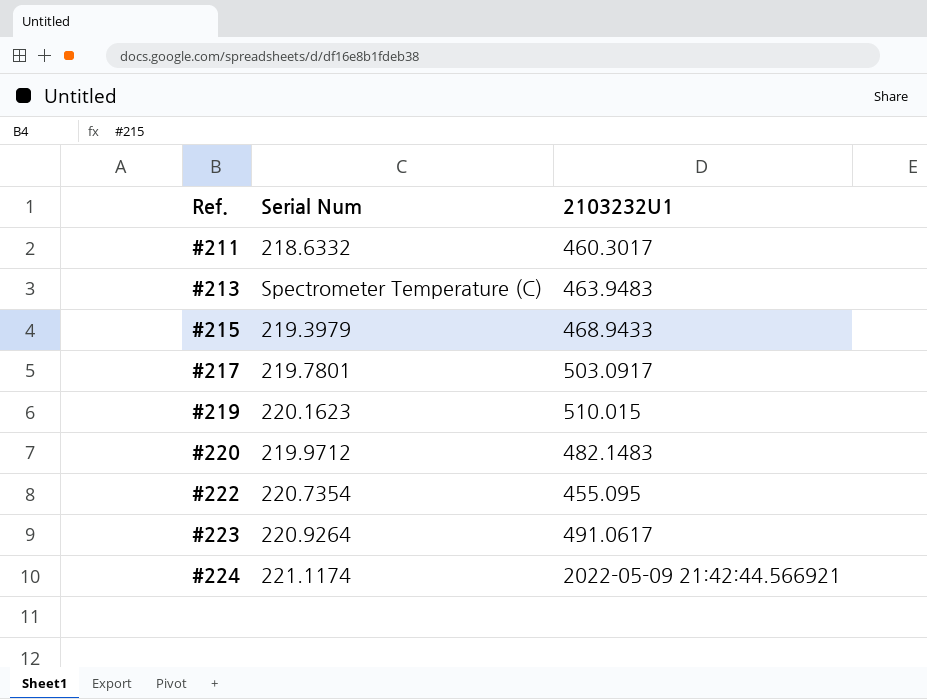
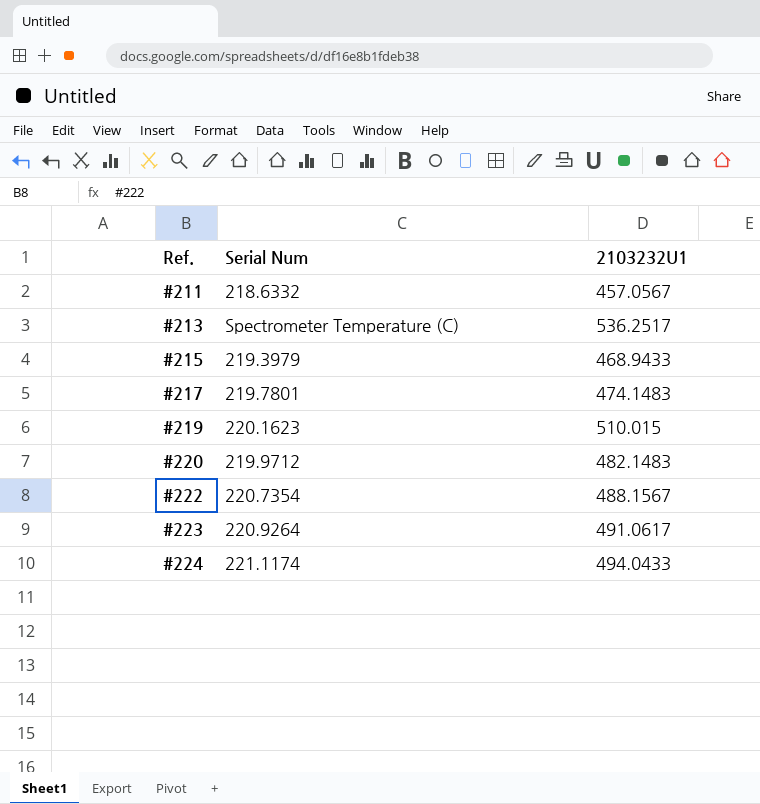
#211 | 2103232U1: 460.3017 -> 457.0567
#213 | 2103232U1: 463.9483 -> 536.2517
#217 | 2103232U1: 503.0917 -> 474.1483
#222 | 2103232U1: 455.095 -> 488.1567
#224 | 2103232U1: 2022-05-09 21:42:44.566921 -> 494.0433

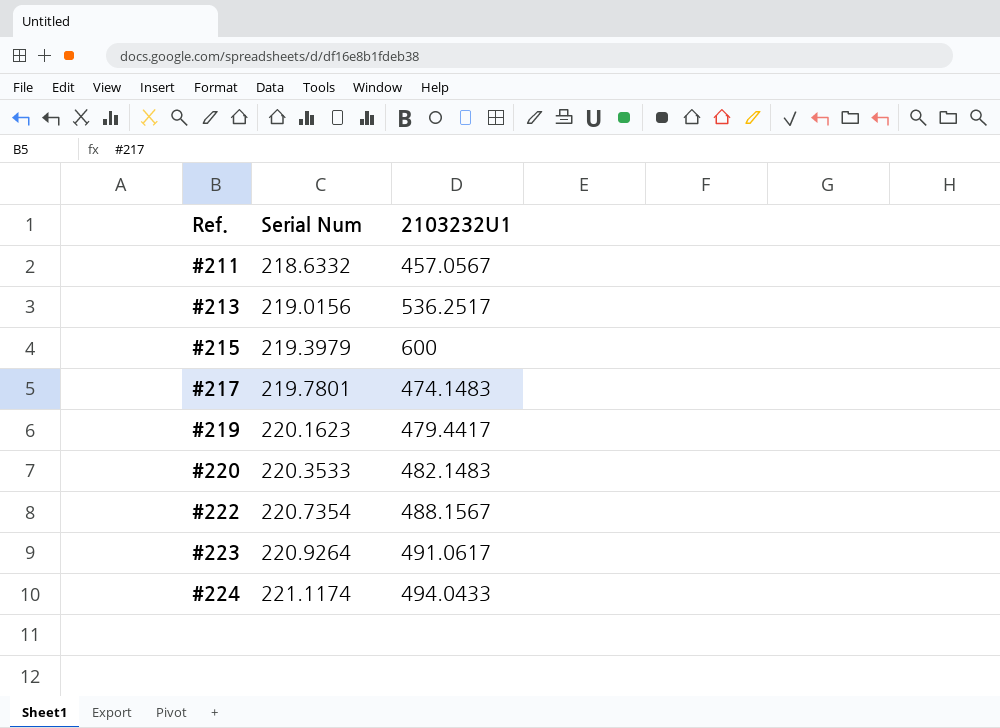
#213 | Serial Num: Spectrometer Temperature (C) -> 219.0156
#215 | 2103232U1: 468.9433 -> 600
#219 | 2103232U1: 510.015 -> 479.4417
#220 | Serial Num: 219.9712 -> 220.3533

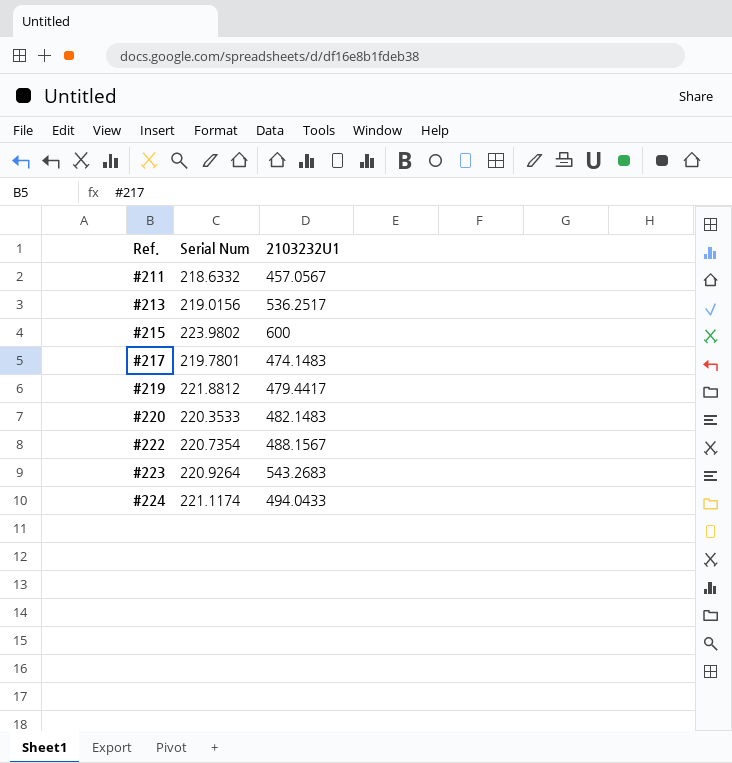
#215 | Serial Num: 219.3979 -> 223.9802
#219 | Serial Num: 220.1623 -> 221.8812
#223 | 2103232U1: 491.0617 -> 543.2683

